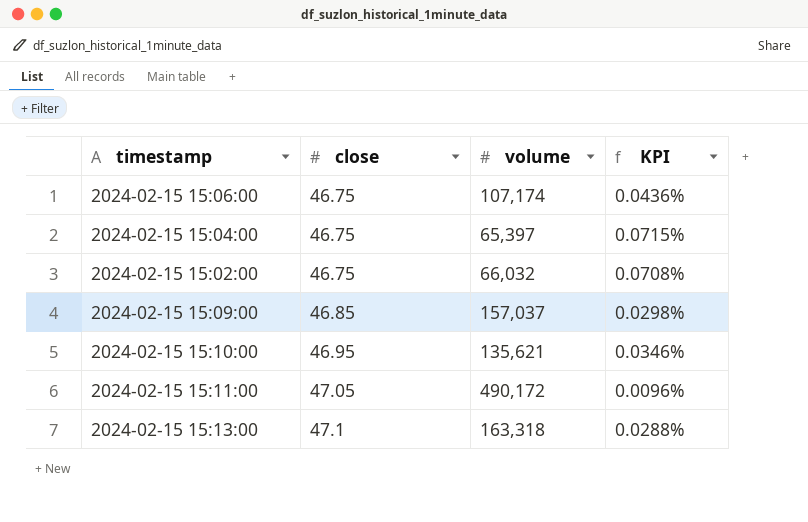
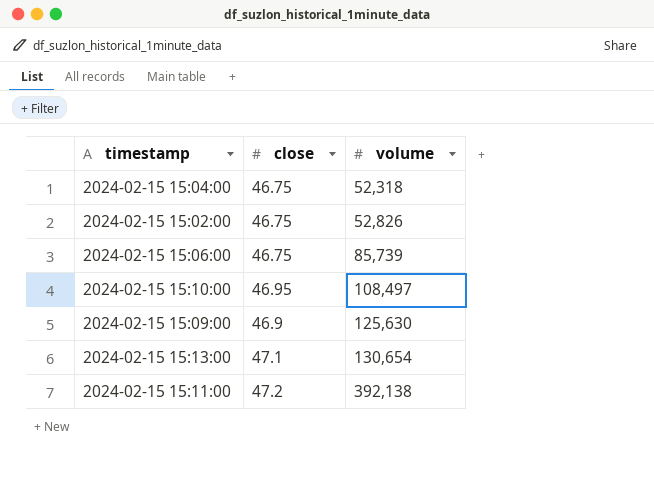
row order: close ascending -> volume ascending
column KPI | formula: [close] / [volume] -> none
2024-02-15 15:04:00 | volume: 65,397 -> 52,318
2024-02-15 15:02:00 | volume: 66,032 -> 52,826
2024-02-15 15:06:00 | volume: 107,174 -> 85,739
2024-02-15 15:10:00 | volume: 135,621 -> 108,497
2024-02-15 15:09:00 | close: 46.85 -> 46.9
2024-02-15 15:09:00 | volume: 157,037 -> 125,630
2024-02-15 15:13:00 | volume: 163,318 -> 130,654
2024-02-15 15:11:00 | close: 47.05 -> 47.2
2024-02-15 15:11:00 | volume: 490,172 -> 392,138

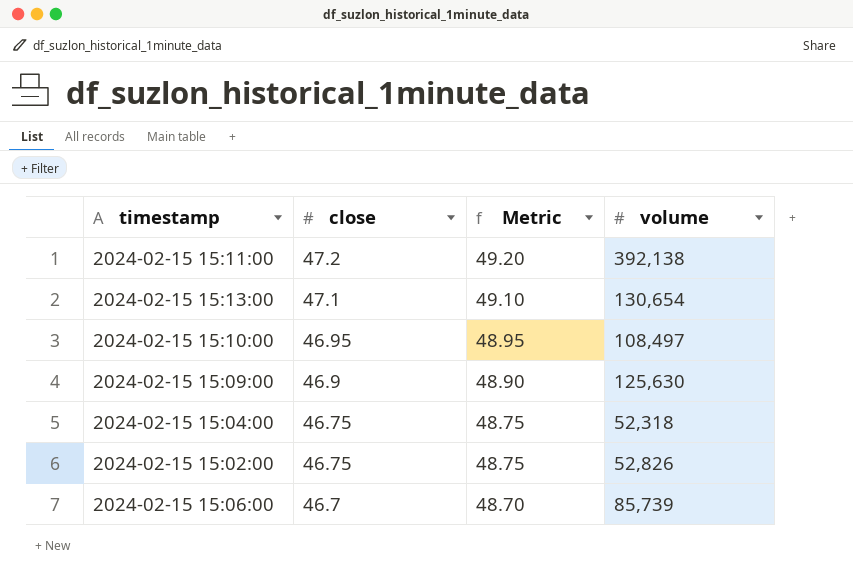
row order: volume ascending -> close descending
column Metric | formula: none -> [close] + 2
2024-02-15 15:06:00 | close: 46.75 -> 46.7

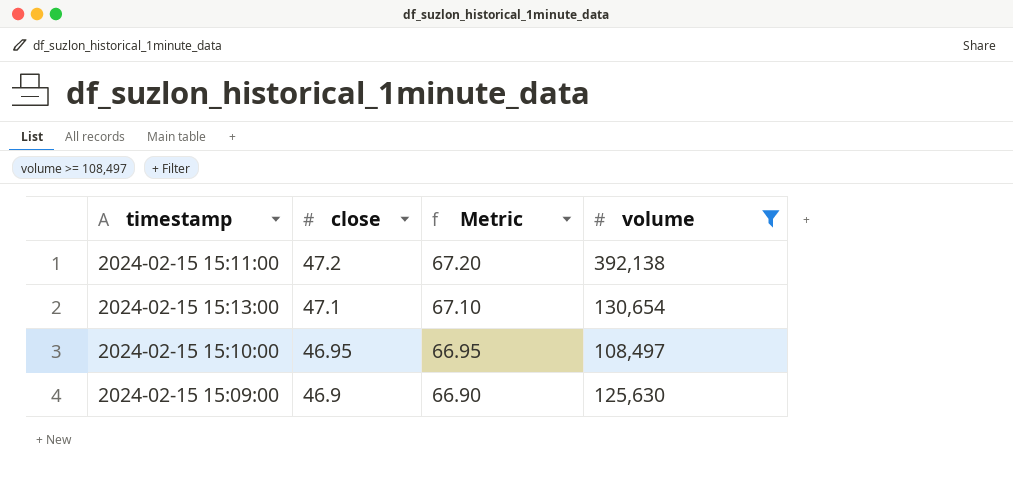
filter: none -> volume >= 108,497
column Metric | formula: [close] + 2 -> [close] + 20

